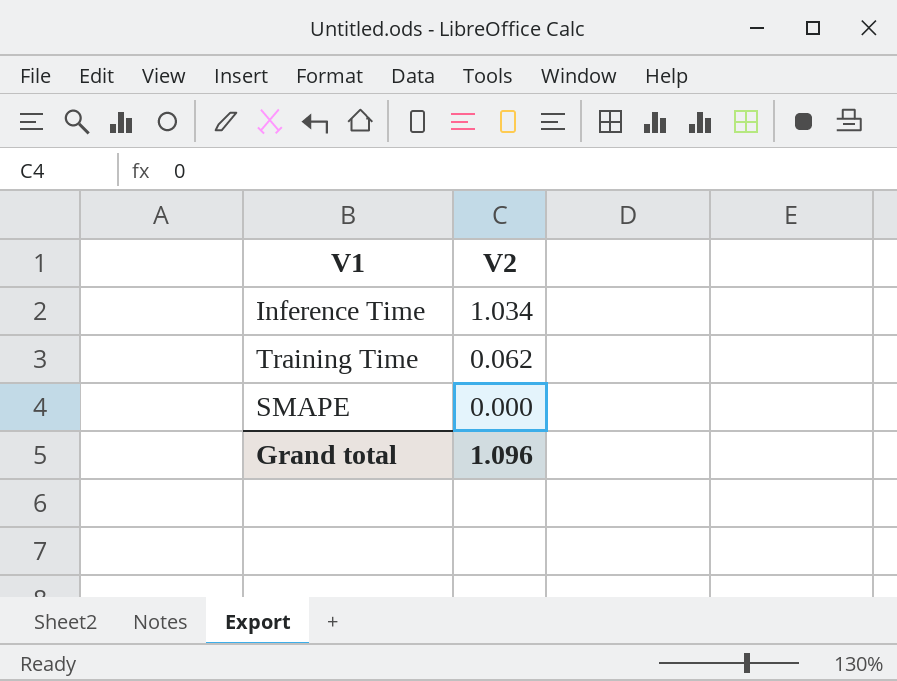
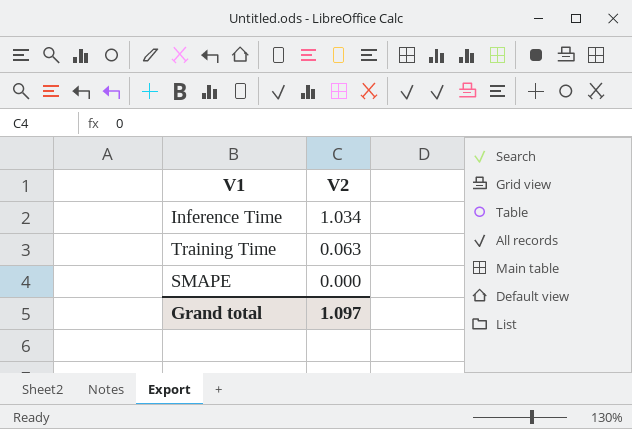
Training Time | V2: 0.062 -> 0.063
Grand total | V2: 1.096 -> 1.097

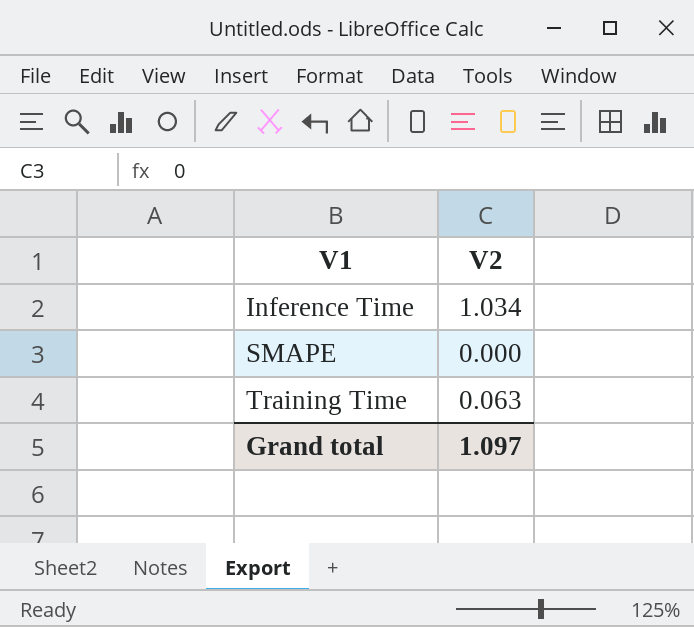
row order: V2 descending -> V1 ascending

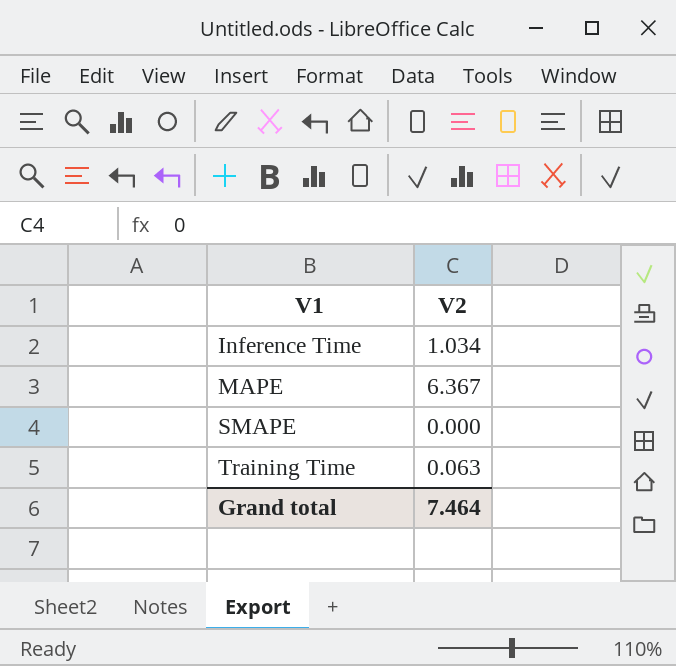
row MAPE: none -> 6.367
Grand total | V2: 1.097 -> 7.464

